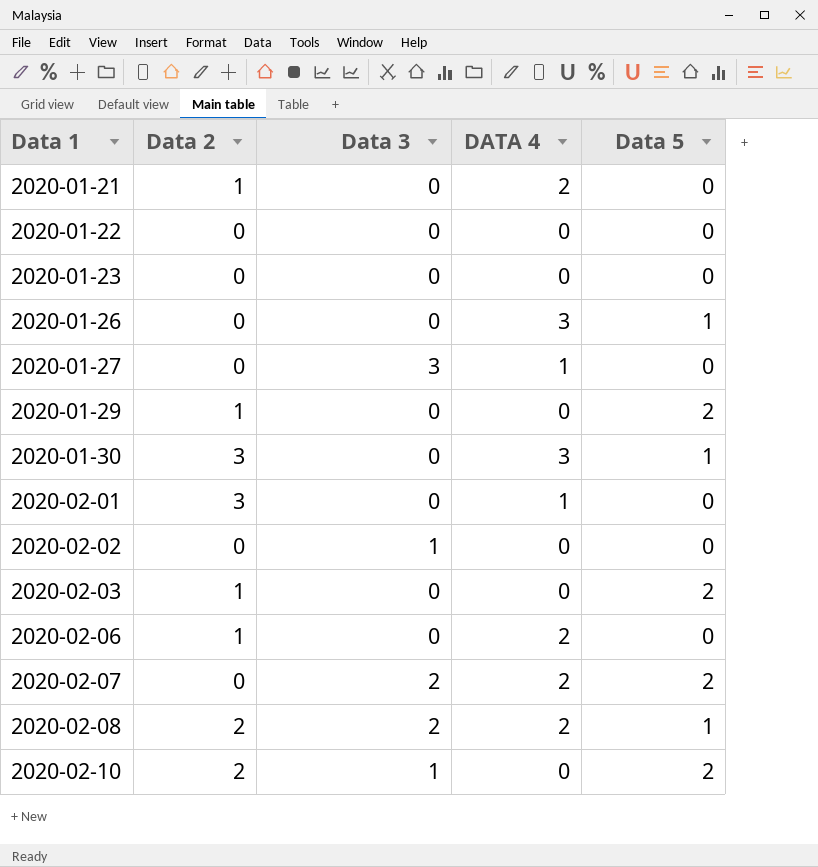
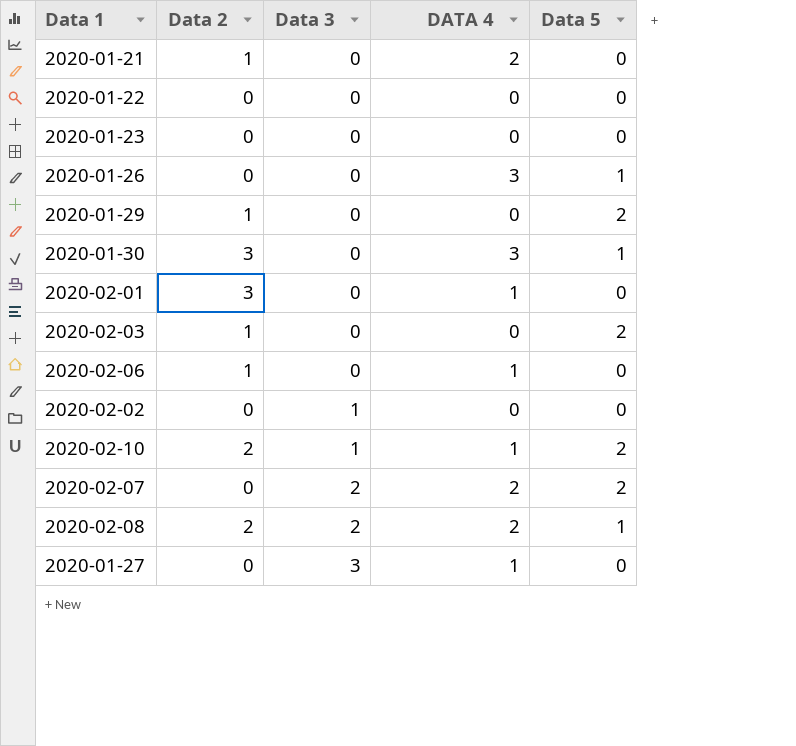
row order: Data 1 ascending -> Data 3 ascending
2020-02-06 | DATA 4: 2 -> 1
2020-02-10 | DATA 4: 0 -> 1

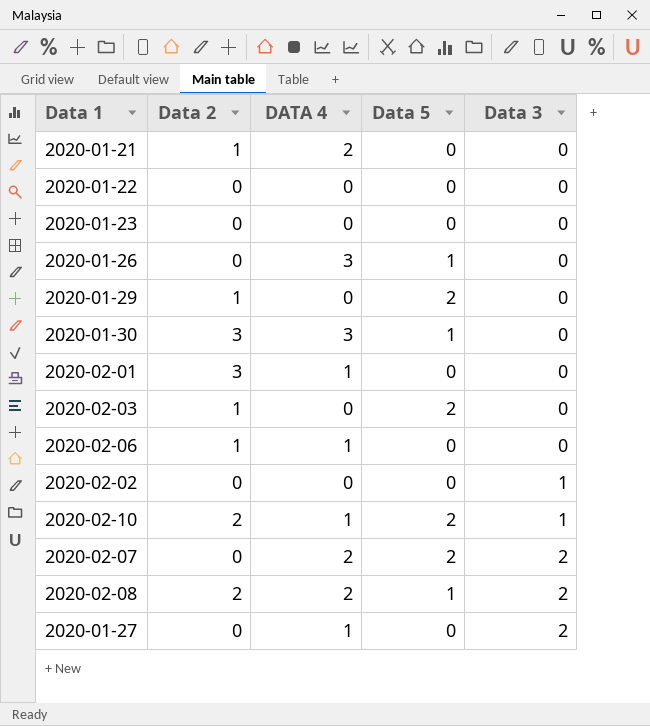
column Data 3 | position: 3 -> 5
2020-01-27 | Data 3: 3 -> 2

